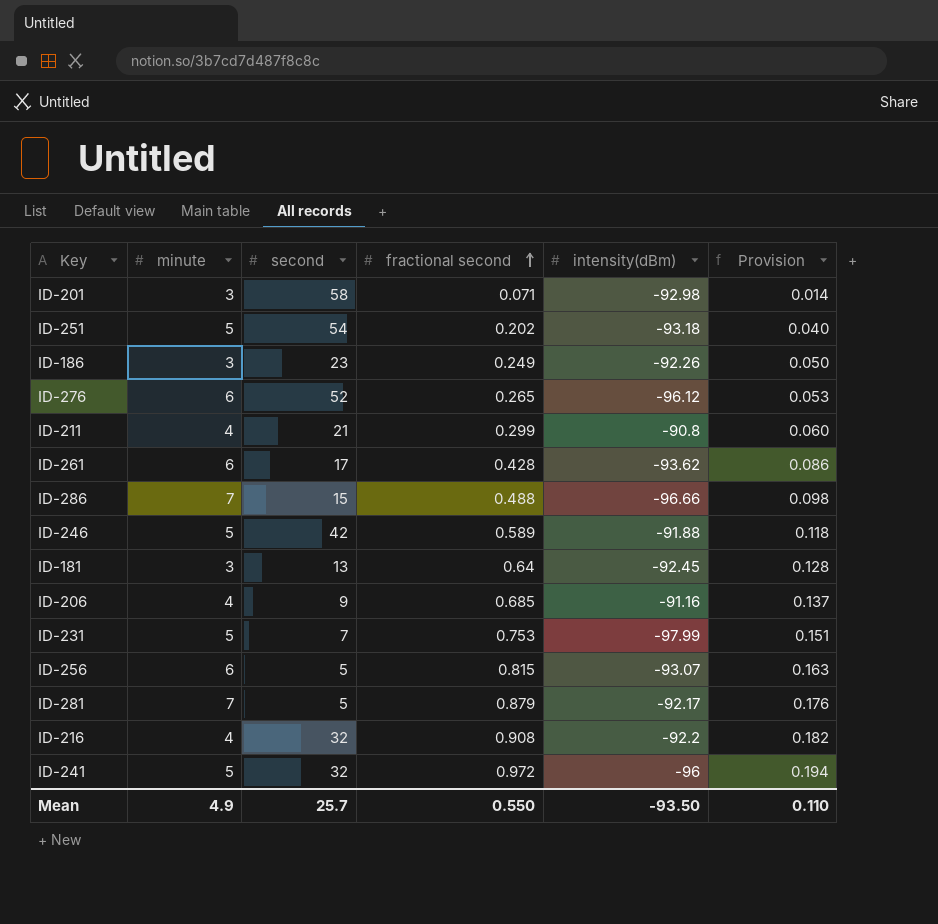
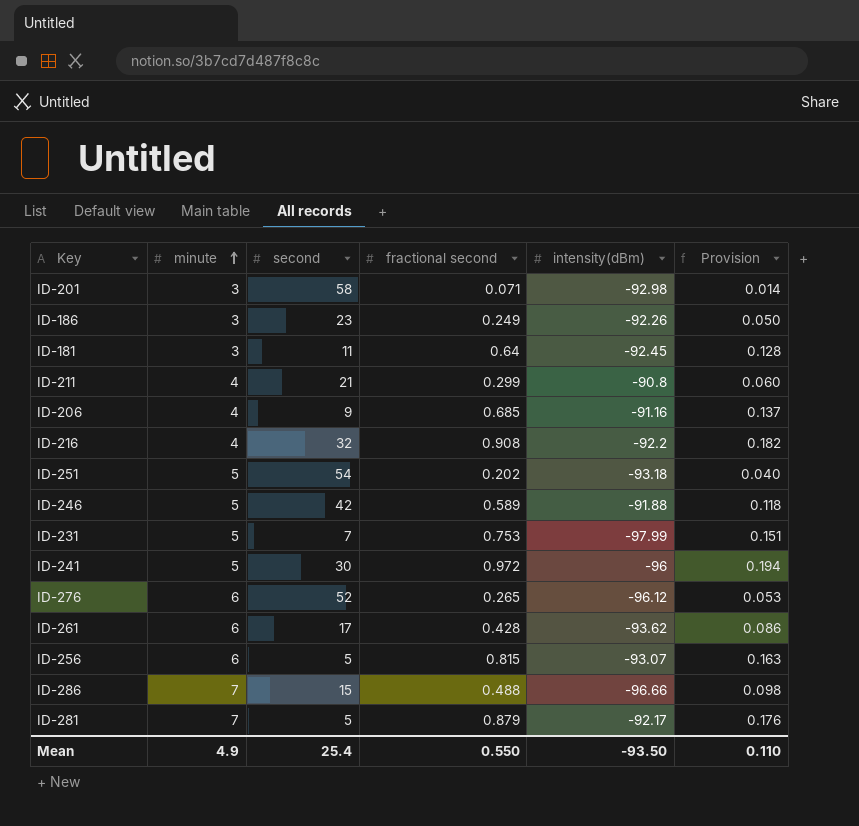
row order: fractional second ascending -> minute ascending
ID-181 | second: 13 -> 11
ID-241 | second: 32 -> 30
Mean | second: 25.7 -> 25.4

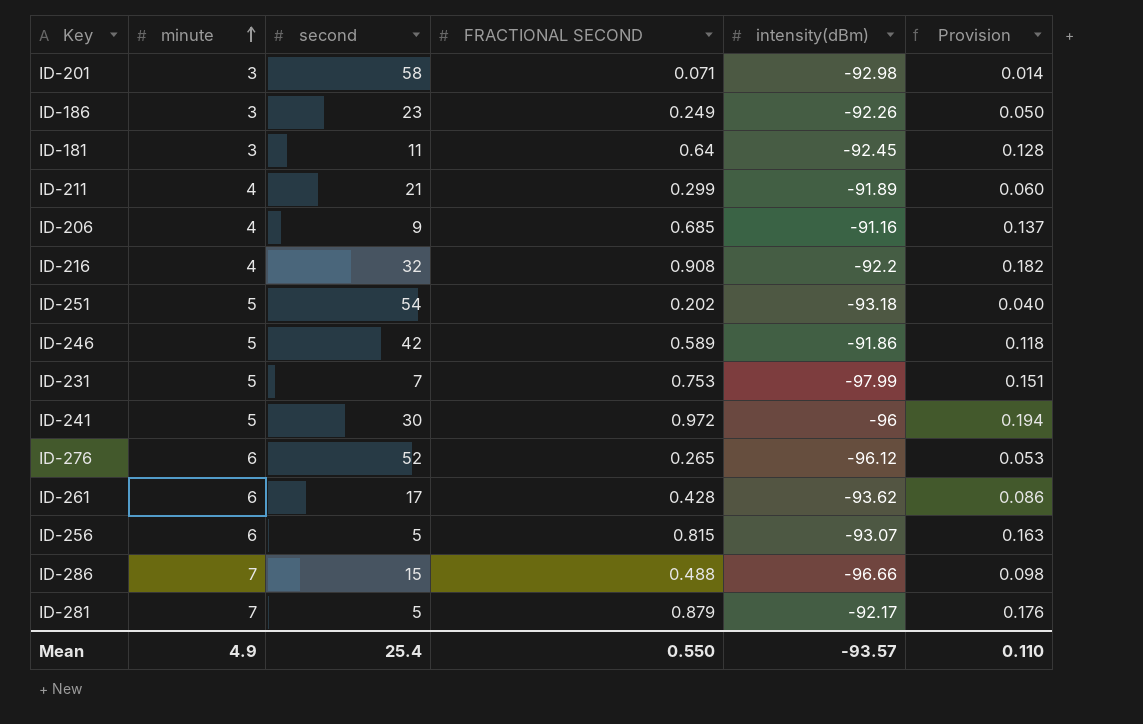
column name: fractional second -> FRACTIONAL SECOND
ID-211 | intensity(dBm): -90.8 -> -91.89
ID-246 | intensity(dBm): -91.88 -> -91.86
Mean | intensity(dBm): -93.50 -> -93.57

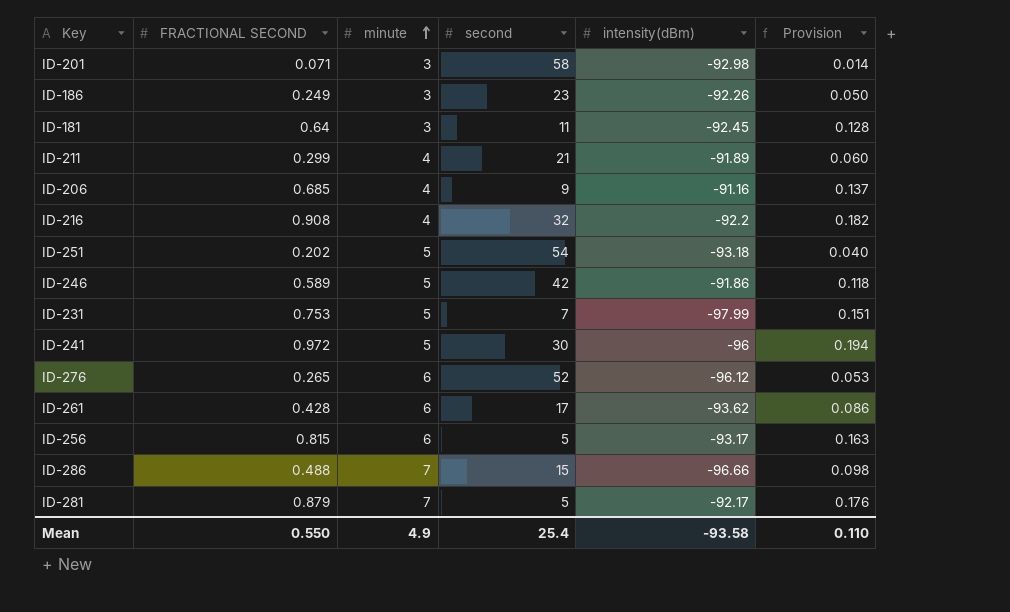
column FRACTIONAL SECOND | position: 4 -> 2
ID-256 | intensity(dBm): -93.07 -> -93.17
Mean | intensity(dBm): -93.57 -> -93.58

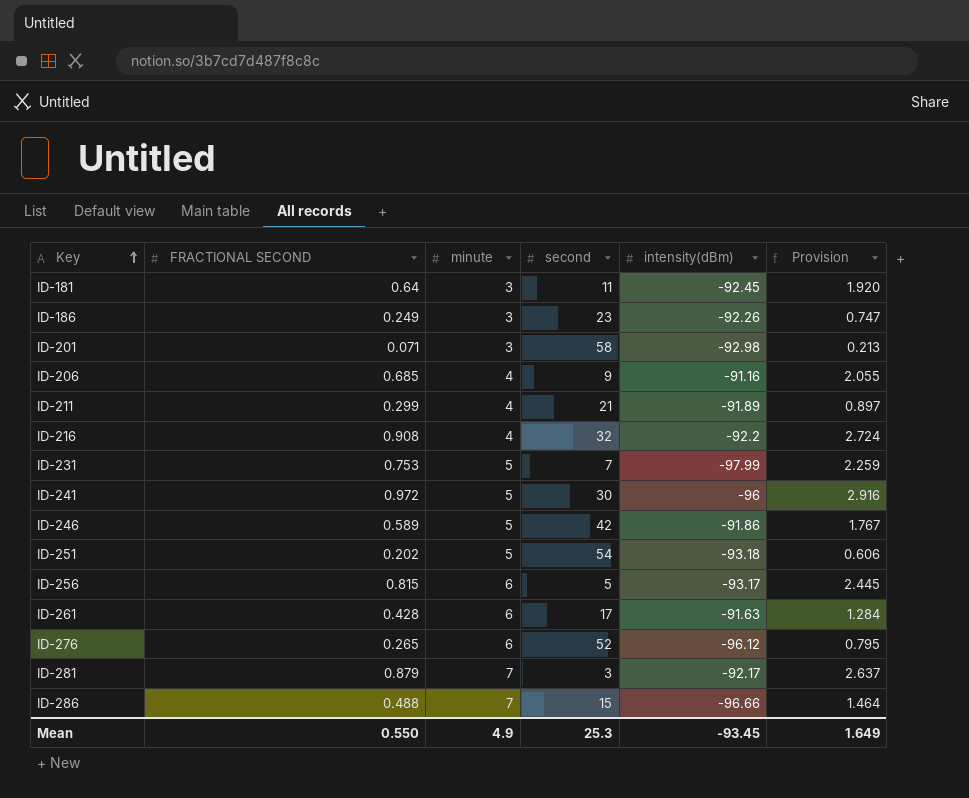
row order: minute ascending -> Key ascending
column Provision | formula: [FRACTIONAL SECOND] * 0.2 -> [FRACTIONAL SECOND] * 3
ID-261 | intensity(dBm): -93.62 -> -91.63
ID-281 | second: 5 -> 3
Mean | second: 25.4 -> 25.3
Mean | intensity(dBm): -93.58 -> -93.45
Mean | Provision: 0.110 -> 1.649

